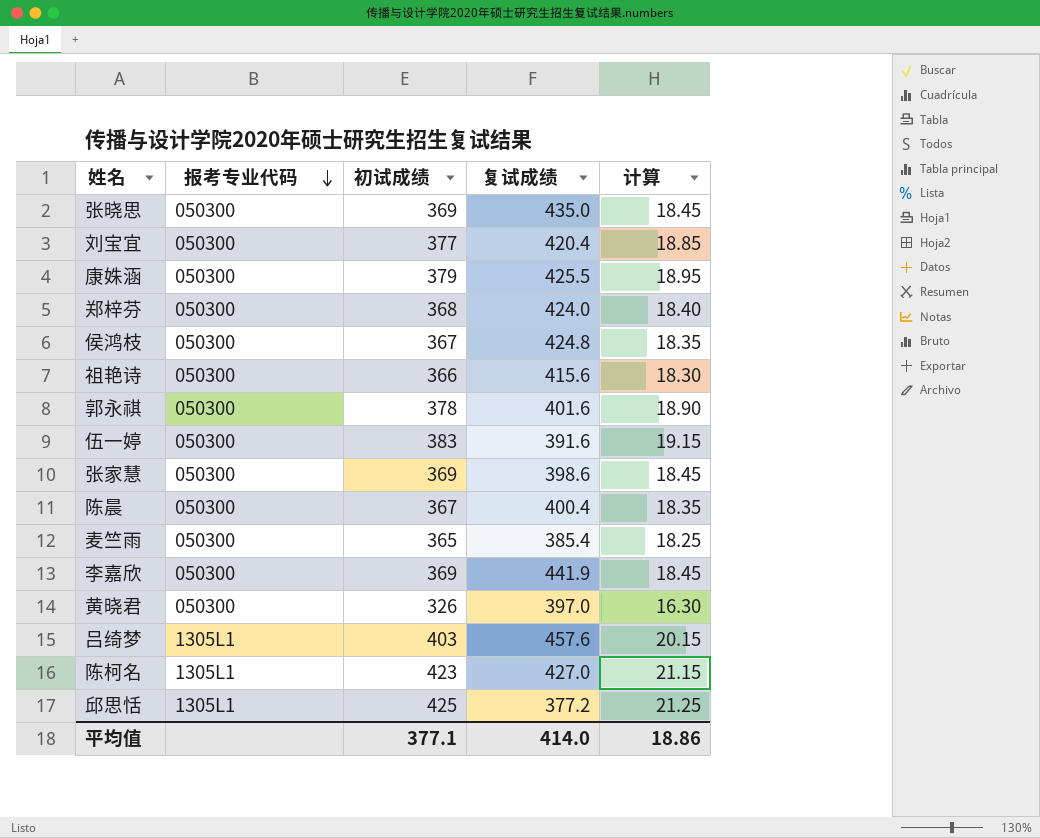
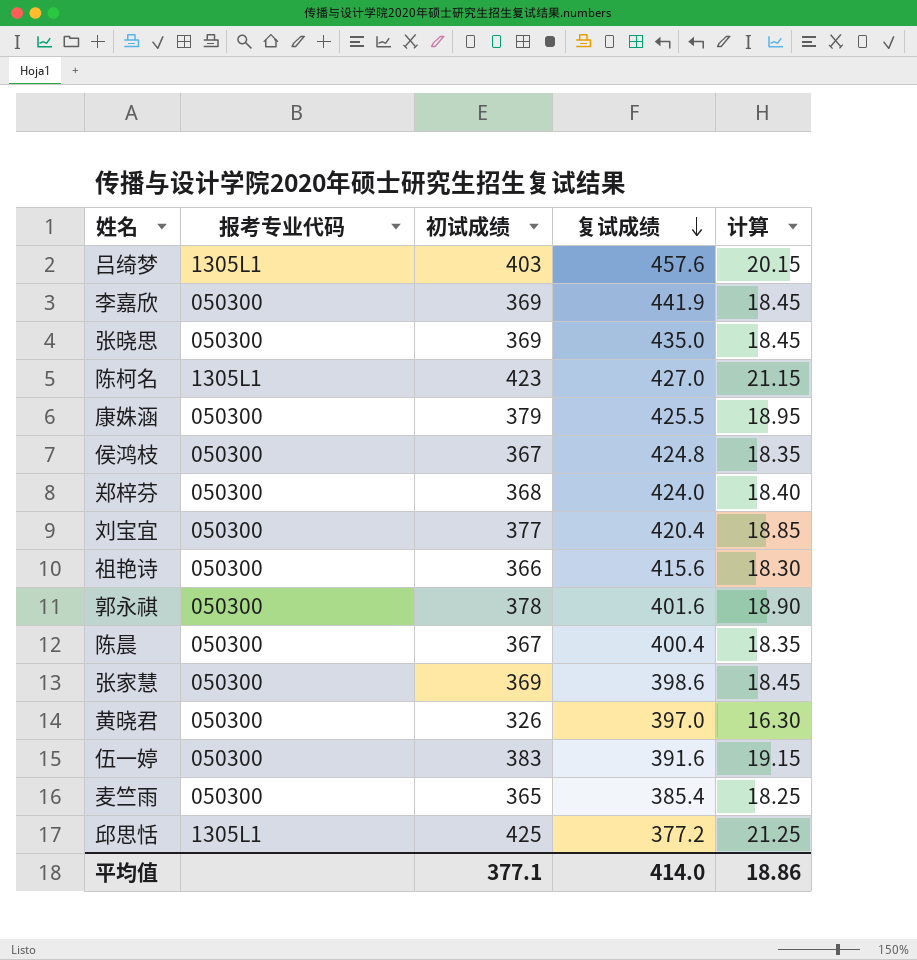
row order: 报考专业代码 descending -> 复试成绩 descending

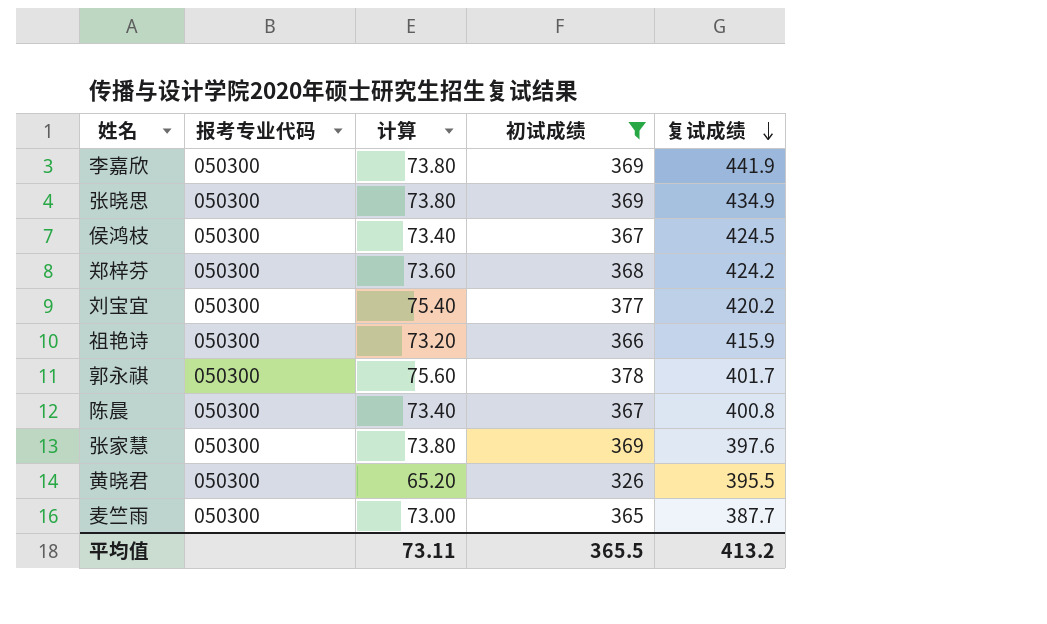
filter: none -> 初试成绩 <= 378
column 计算 | formula: [初试成绩] * 0.05 -> [初试成绩] * 0.2
column 计算 | position: 5 -> 3
张晓思 | 复试成绩: 435.0 -> 434.9
侯鸿枝 | 复试成绩: 424.8 -> 424.5
郑梓芬 | 复试成绩: 424.0 -> 424.2
刘宝宜 | 复试成绩: 420.4 -> 420.2
祖艳诗 | 复试成绩: 415.6 -> 415.9
郭永祺 | 复试成绩: 401.6 -> 401.7
陈晨 | 复试成绩: 400.4 -> 400.8
张家慧 | 复试成绩: 398.6 -> 397.6
黄晓君 | 复试成绩: 397.0 -> 395.5
麦竺雨 | 复试成绩: 385.4 -> 387.7
平均值 | 计算: 18.86 -> 73.11
平均值 | 初试成绩: 377.1 -> 365.5
平均值 | 复试成绩: 414.0 -> 413.2

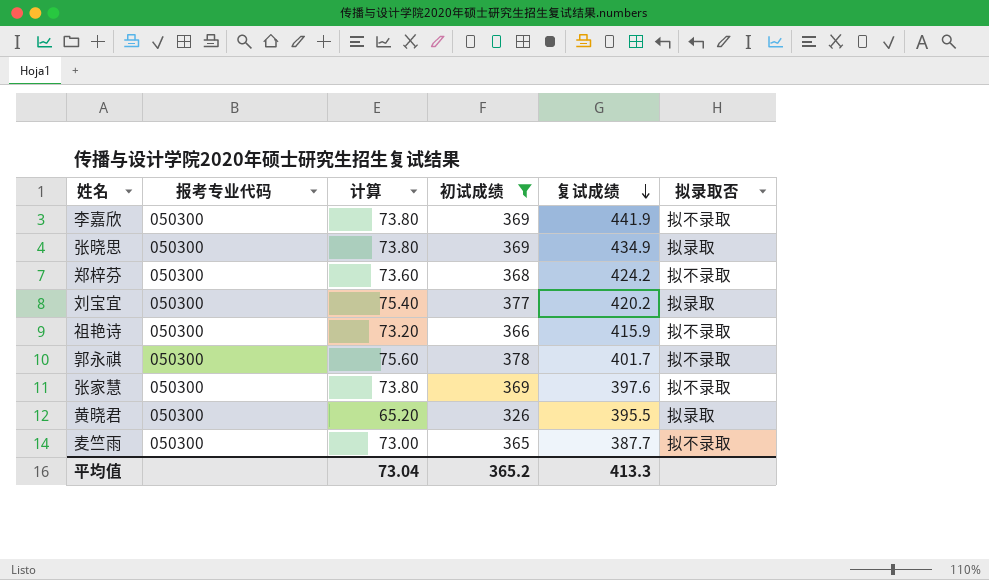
column 拟录取否 | position: none -> 6
row 侯鸿枝: 050300 | 73.40 | 367 | 424.5 -> none
row 陈晨: 050300 | 73.40 | 367 | 400.8 -> none
平均值 | 计算: 73.11 -> 73.04
平均值 | 初试成绩: 365.5 -> 365.2
平均值 | 复试成绩: 413.2 -> 413.3

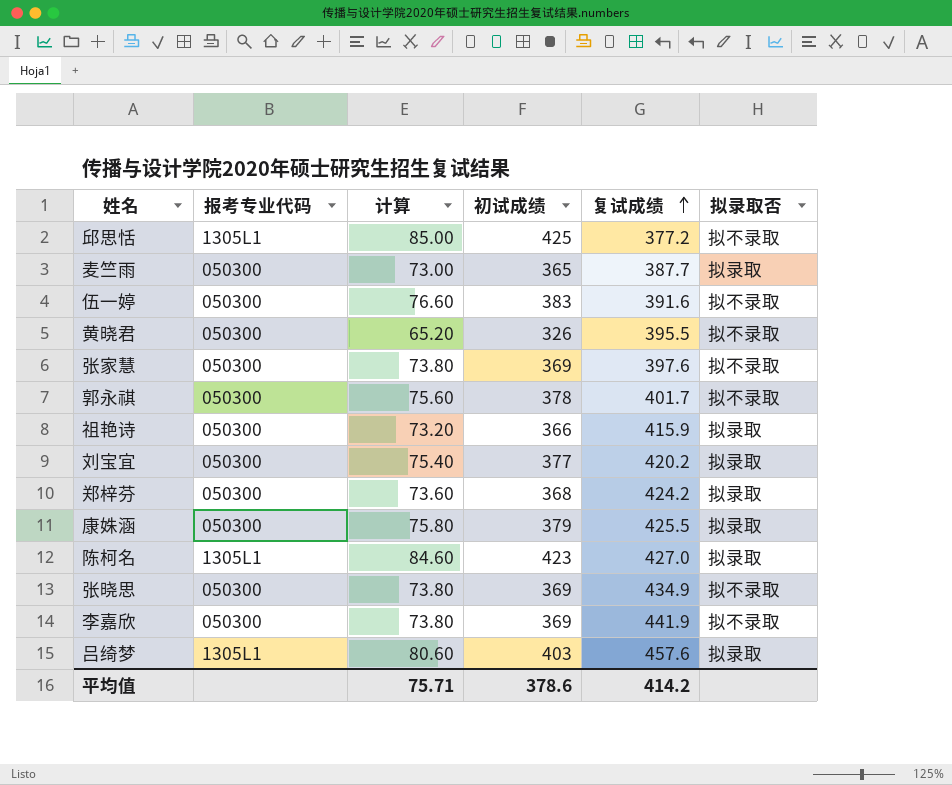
filter: 初试成绩 <= 378 -> none
row order: 复试成绩 descending -> 复试成绩 ascending
麦竺雨 | 拟录取否: 拟不录取 -> 拟录取
黄晓君 | 拟录取否: 拟录取 -> 拟不录取
祖艳诗 | 拟录取否: 拟不录取 -> 拟录取
郑梓芬 | 拟录取否: 拟不录取 -> 拟录取
张晓思 | 拟录取否: 拟录取 -> 拟不录取
平均值 | 计算: 73.04 -> 75.71
平均值 | 初试成绩: 365.2 -> 378.6
平均值 | 复试成绩: 413.3 -> 414.2

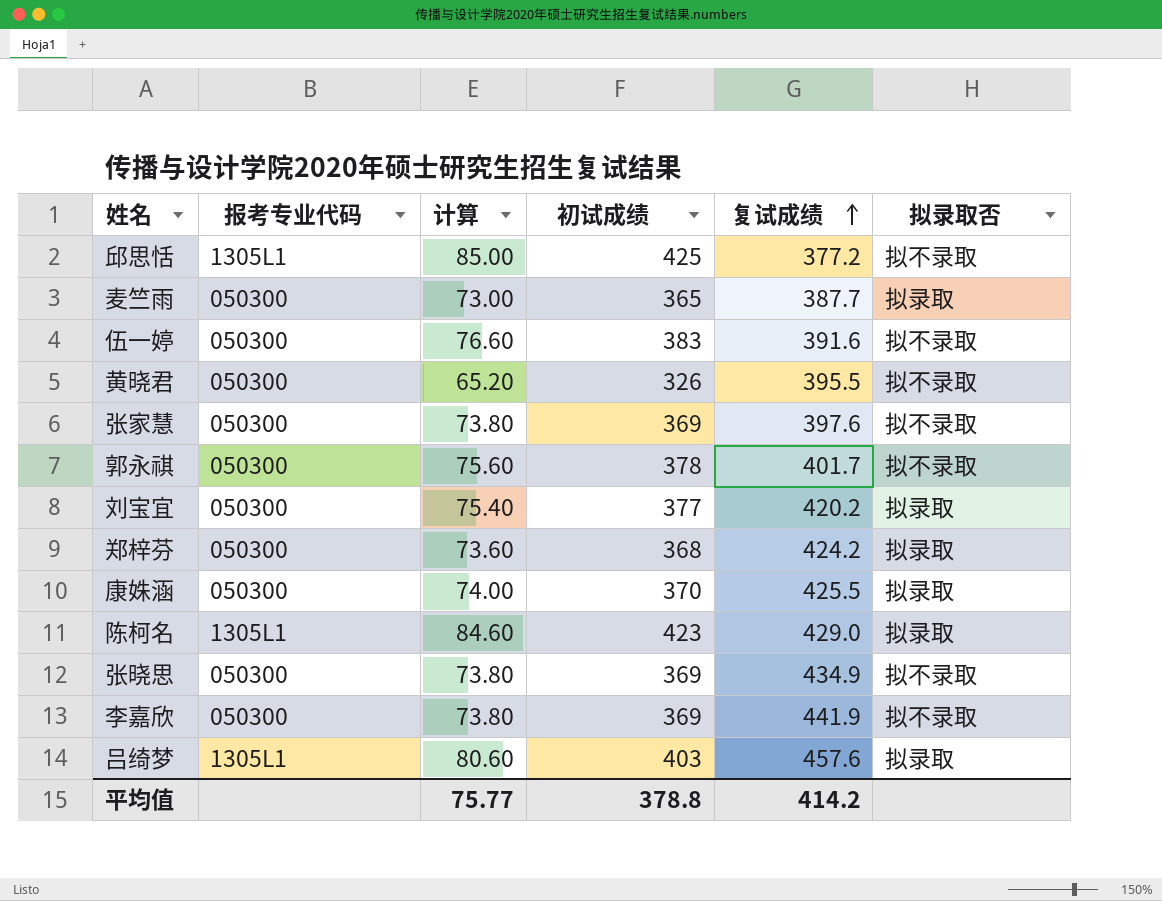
row 祖艳诗: 050300 | 73.20 | 366 | 415.9 | 拟录取 -> none
康姝涵 | 计算: 75.80 -> 74.00
康姝涵 | 初试成绩: 379 -> 370
陈柯名 | 复试成绩: 427.0 -> 429.0
平均值 | 计算: 75.71 -> 75.77
平均值 | 初试成绩: 378.6 -> 378.8

